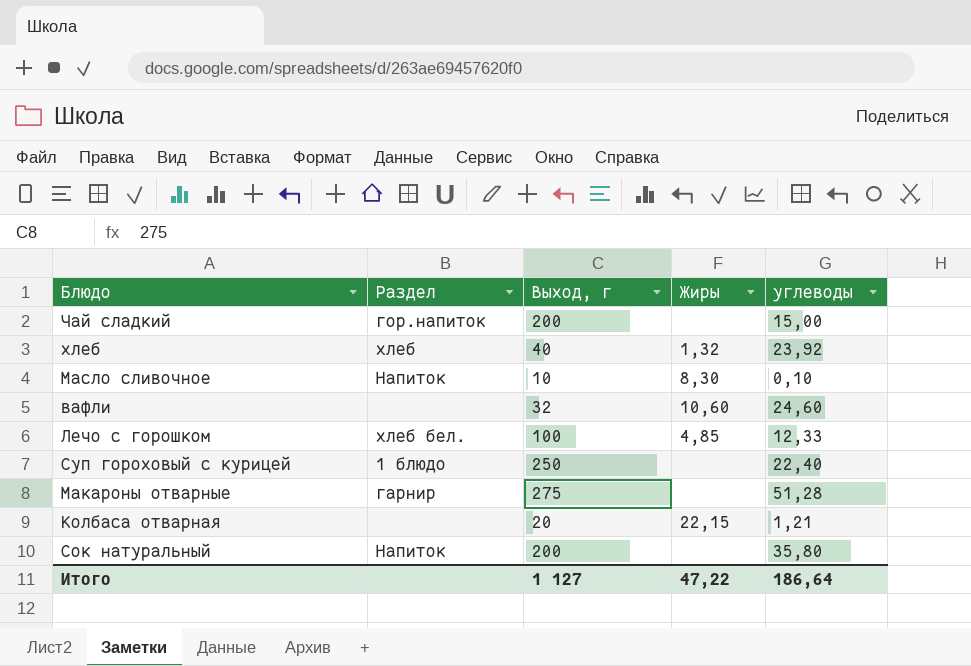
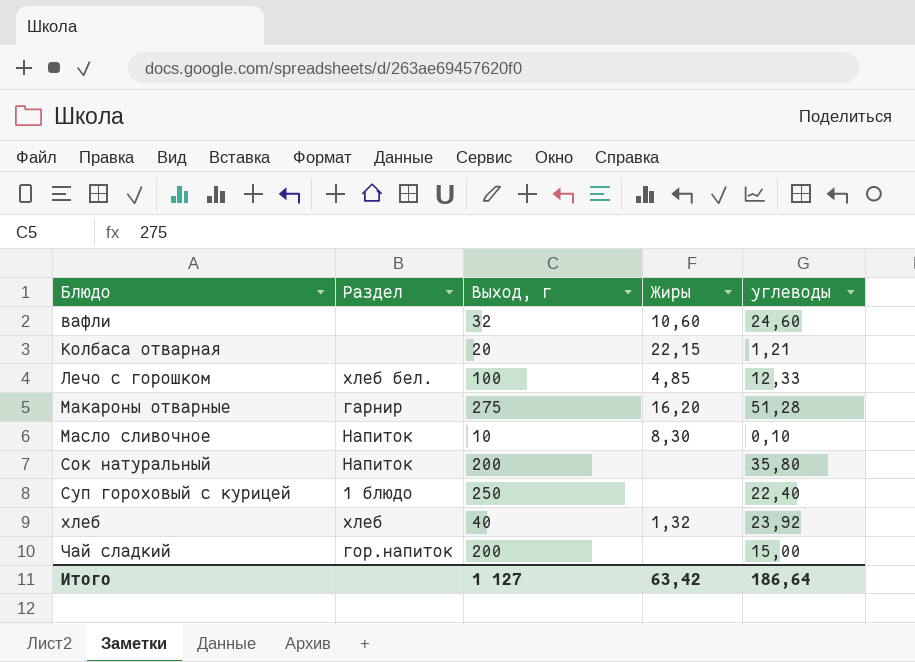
row order: none -> Блюдо ascending
Макароны отварные | Жиры: none -> 16,20
Итого | Жиры: 47,22 -> 63,42

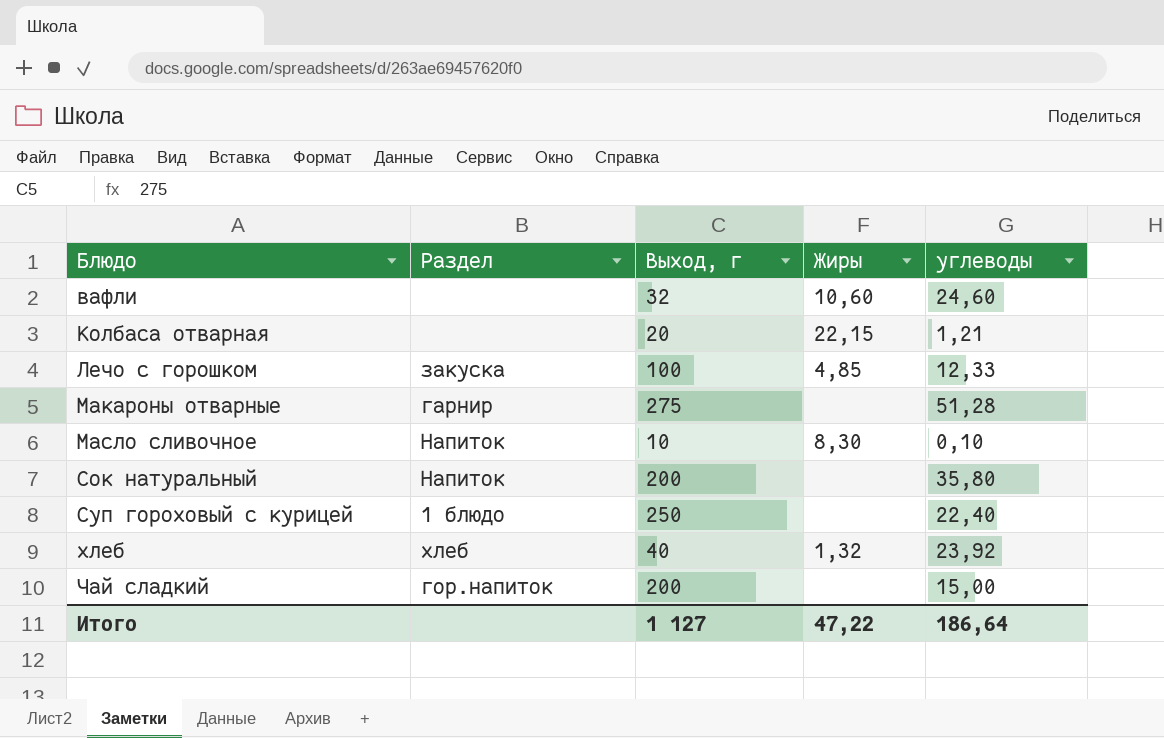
Лечо с горошком | Раздел: хлеб бел. -> закуска
Макароны отварные | Жиры: 16,20 -> none
Итого | Жиры: 63,42 -> 47,22

